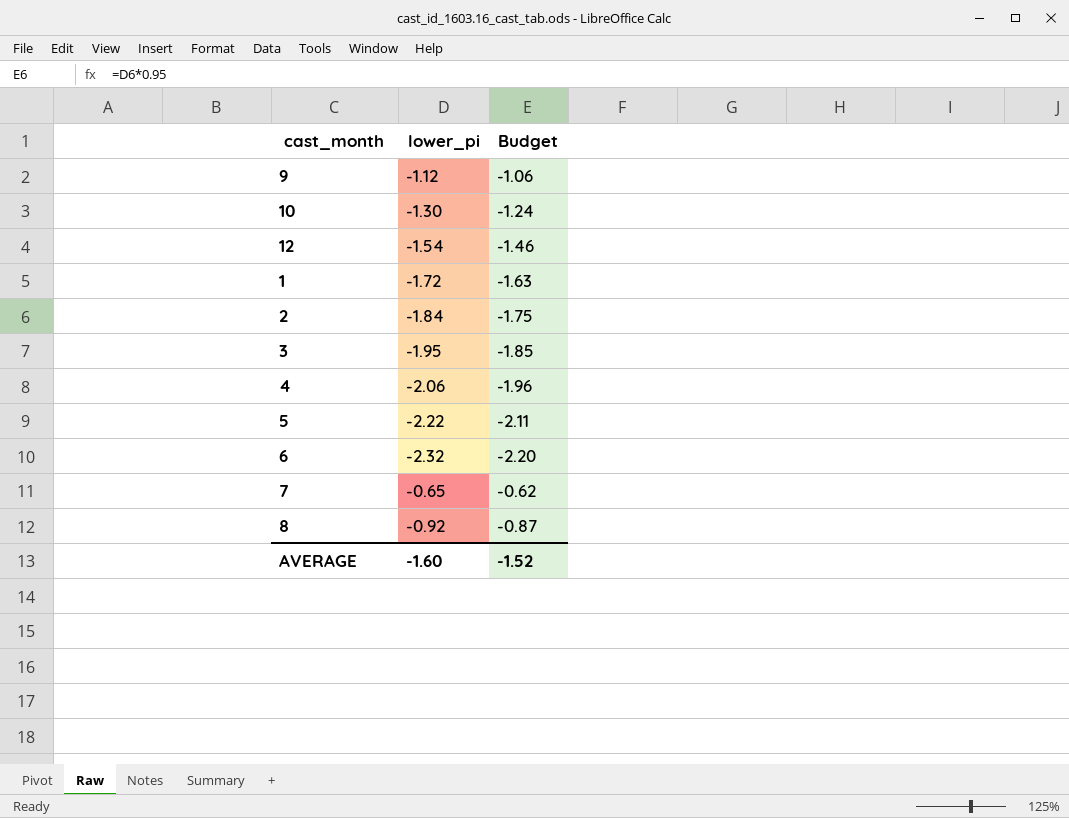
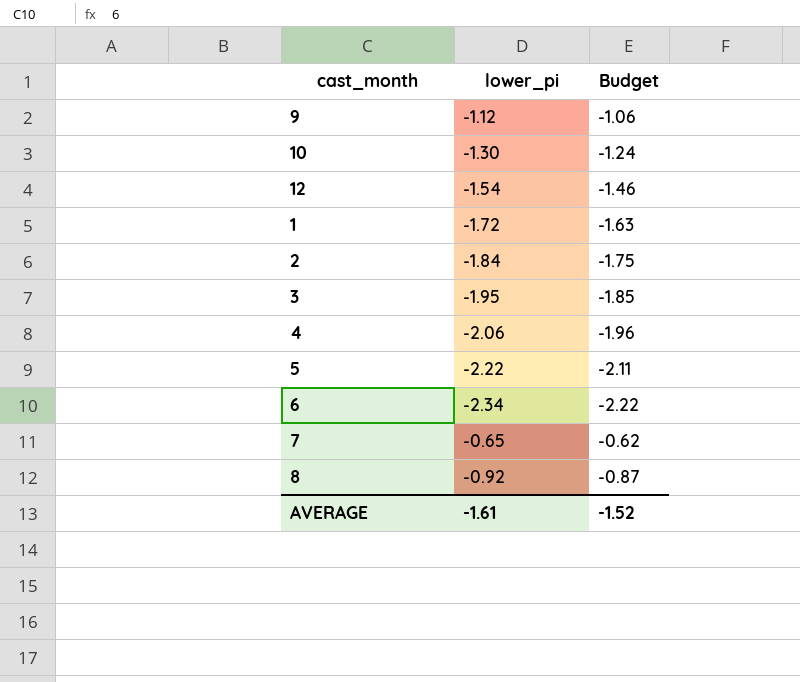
6 | lower_pi: -2.32 -> -2.34
6 | Budget: -2.20 -> -2.22
AVERAGE | lower_pi: -1.60 -> -1.61

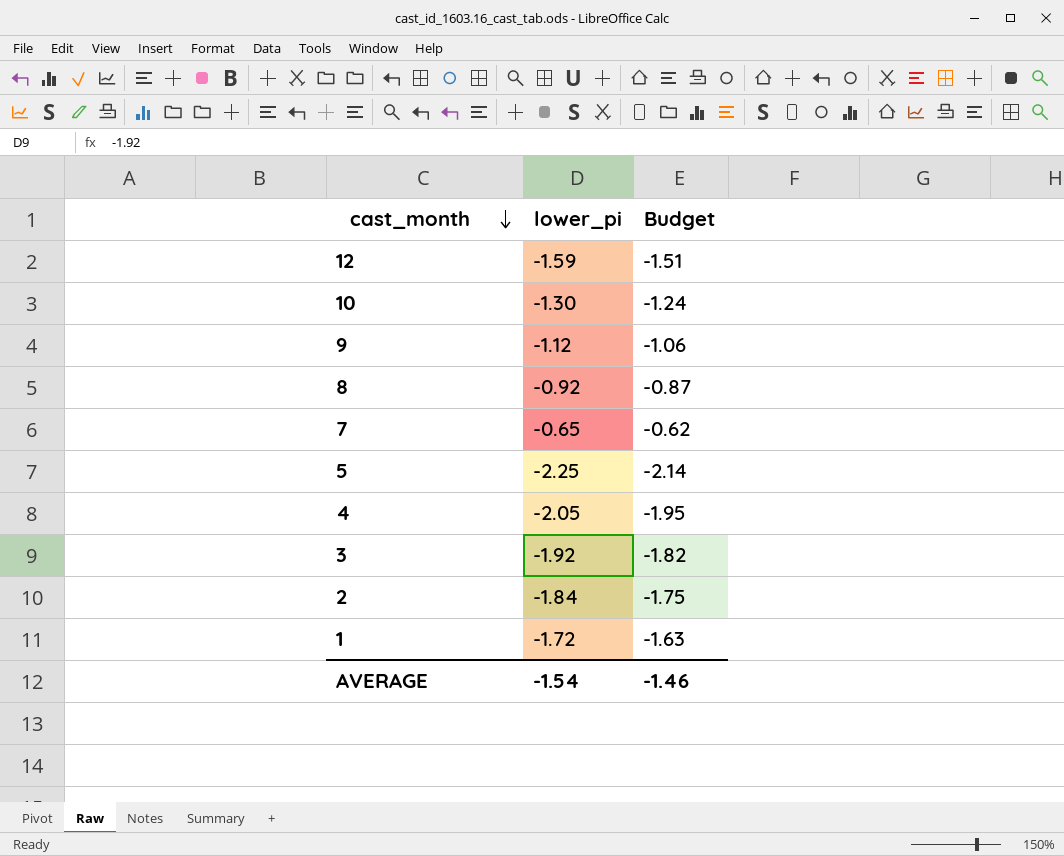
row order: none -> cast_month descending
row 6: -2.34 | -2.22 -> none
12 | lower_pi: -1.54 -> -1.59
12 | Budget: -1.46 -> -1.51
5 | lower_pi: -2.22 -> -2.25
5 | Budget: -2.11 -> -2.14
4 | lower_pi: -2.06 -> -2.05
4 | Budget: -1.96 -> -1.95
3 | lower_pi: -1.95 -> -1.92
3 | Budget: -1.85 -> -1.82
AVERAGE | lower_pi: -1.61 -> -1.54
AVERAGE | Budget: -1.52 -> -1.46

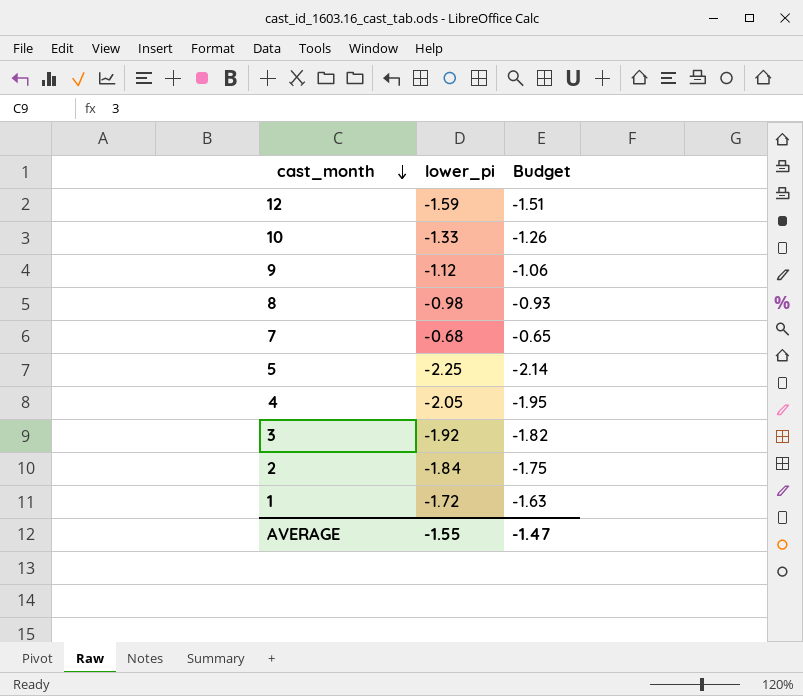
10 | lower_pi: -1.30 -> -1.33
10 | Budget: -1.24 -> -1.26
8 | lower_pi: -0.92 -> -0.98
8 | Budget: -0.87 -> -0.93
7 | lower_pi: -0.65 -> -0.68
7 | Budget: -0.62 -> -0.65
AVERAGE | lower_pi: -1.54 -> -1.55
AVERAGE | Budget: -1.46 -> -1.47

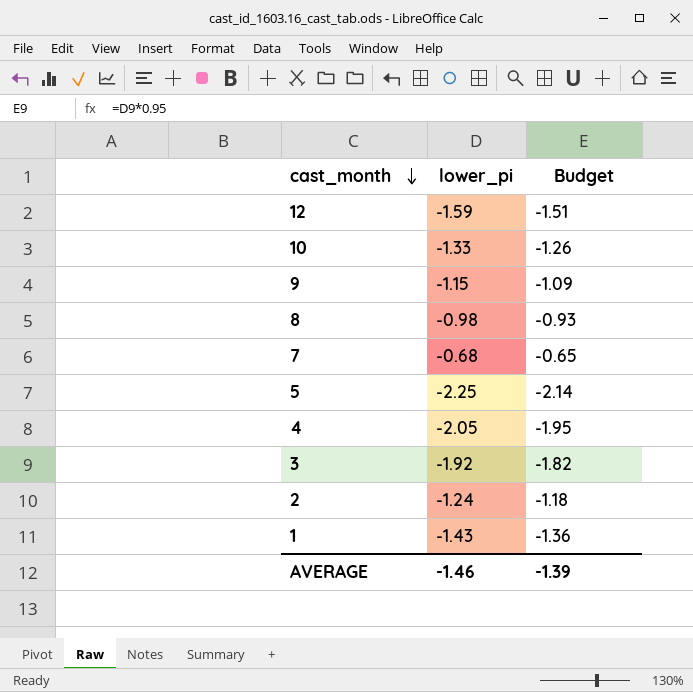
9 | lower_pi: -1.12 -> -1.15
9 | Budget: -1.06 -> -1.09
2 | lower_pi: -1.84 -> -1.24
2 | Budget: -1.75 -> -1.18
1 | lower_pi: -1.72 -> -1.43
1 | Budget: -1.63 -> -1.36
AVERAGE | lower_pi: -1.55 -> -1.46
AVERAGE | Budget: -1.47 -> -1.39

